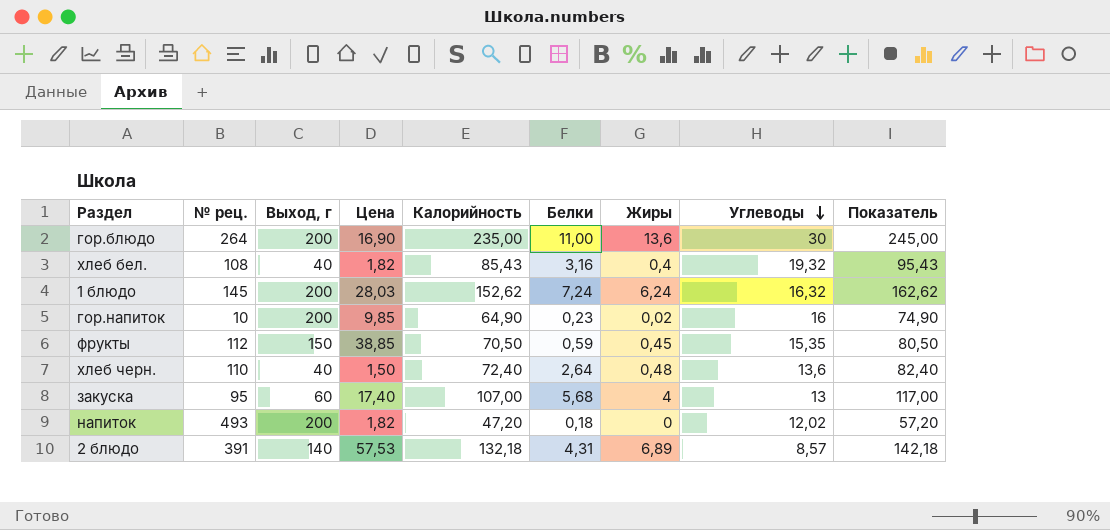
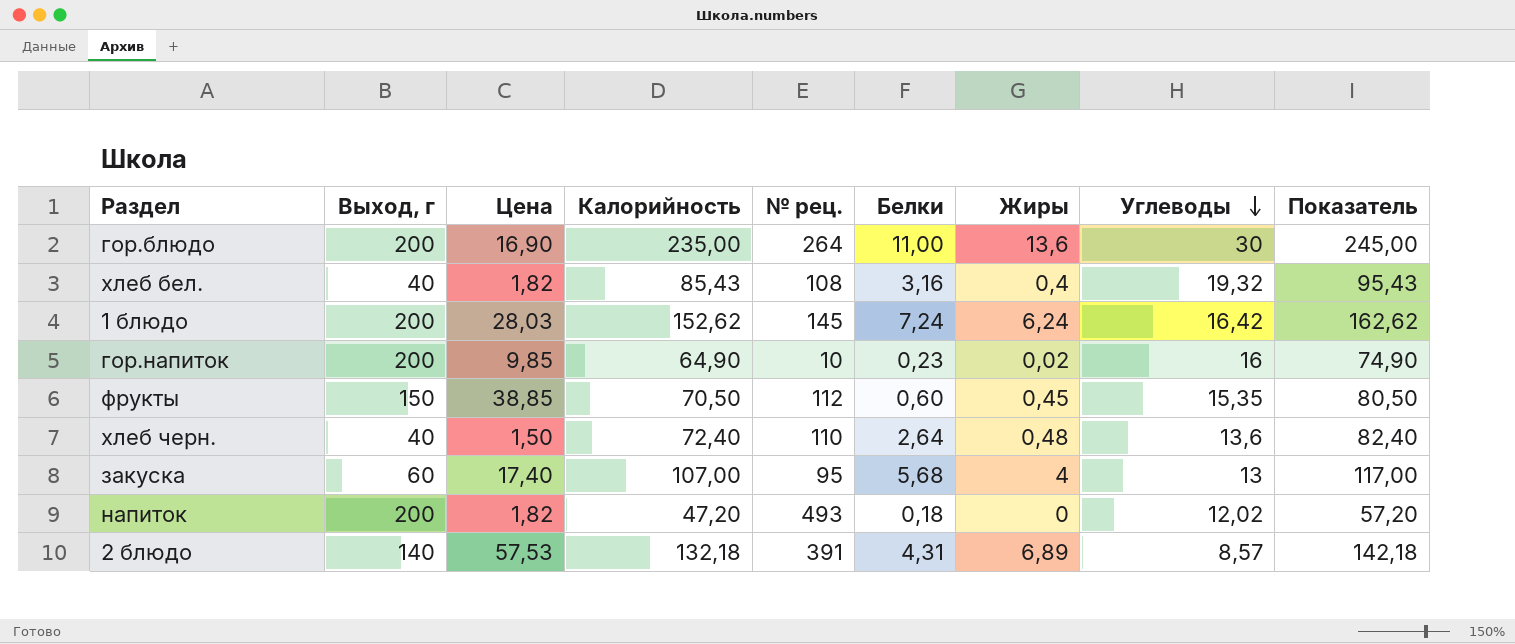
column № рец. | position: 2 -> 5
1 блюдо | Углеводы: 16,32 -> 16,42
фрукты | Белки: 0,59 -> 0,60

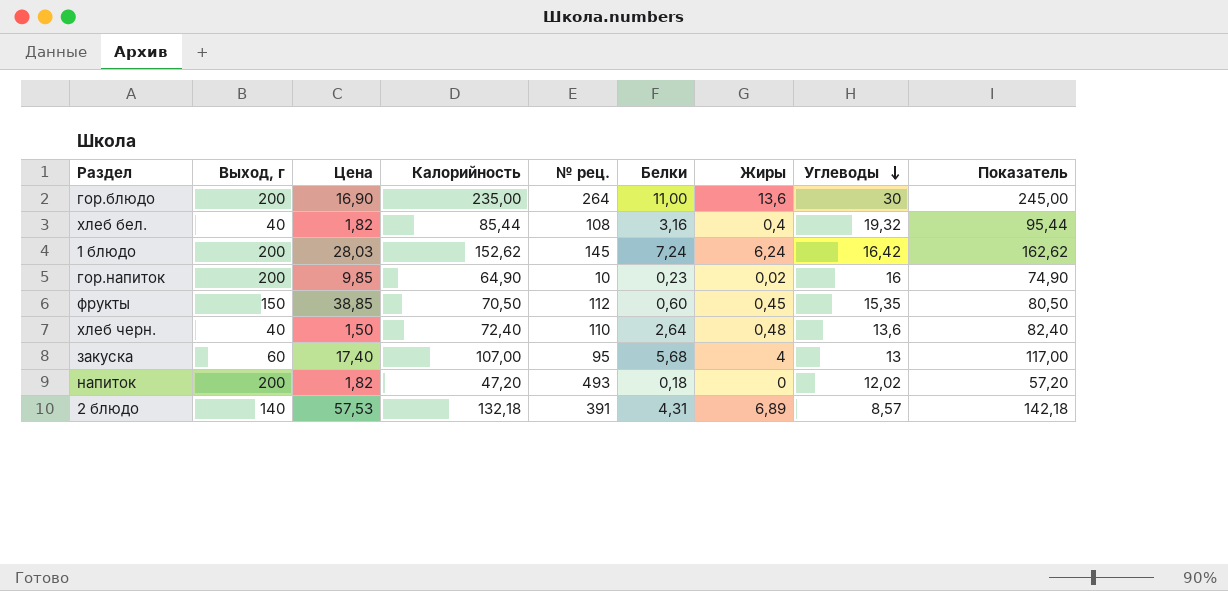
хлеб бел. | Калорийность: 85,43 -> 85,44
хлеб бел. | Показатель: 95,43 -> 95,44

